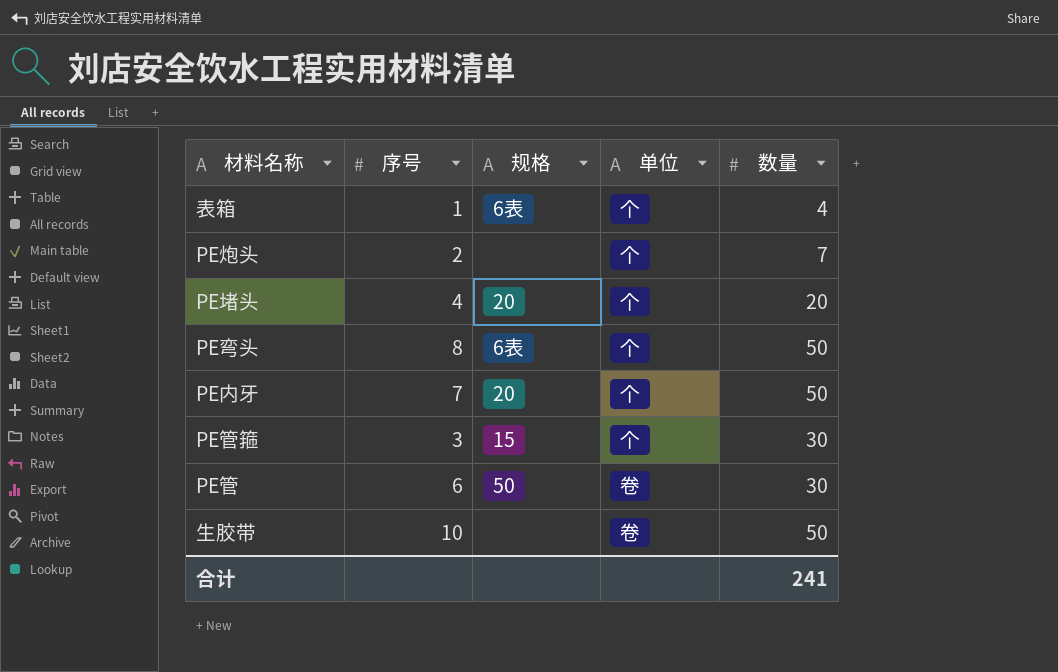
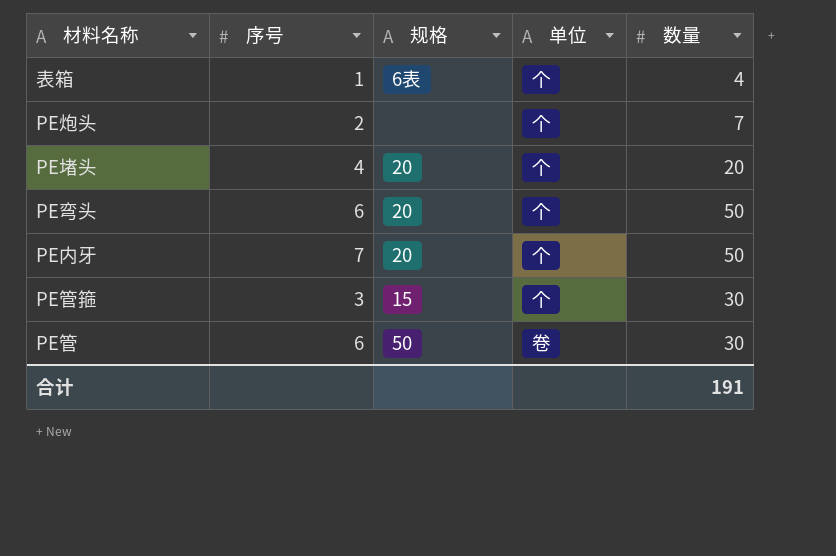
row 生胶带: 10 | none | 卷 | 50 -> none
PE弯头 | 序号: 8 -> 6
PE弯头 | 规格: 6表 -> 20
合计 | 数量: 241 -> 191

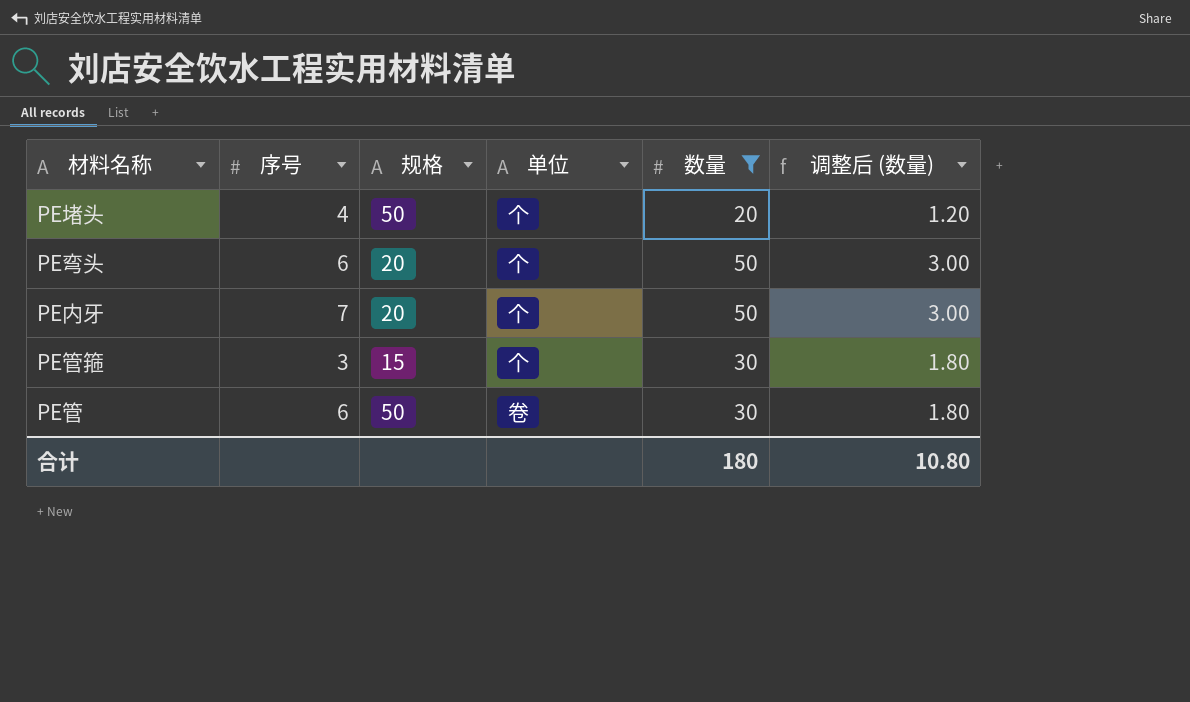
filter: none -> 数量 >= 20
column 调整后 (数量) | formula: none -> [数量] * 0.06
PE堵头 | 规格: 20 -> 50
合计 | 数量: 191 -> 180

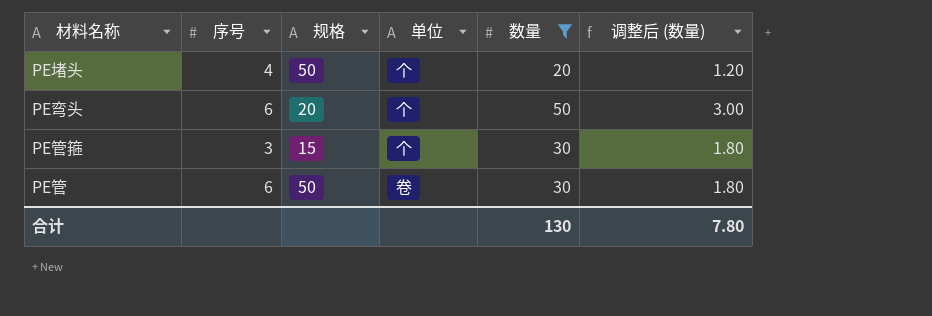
row PE内牙: 7 | 20 | 个 | 50 | 3.00 -> none
合计 | 数量: 180 -> 130
合计 | 调整后 (数量): 10.80 -> 7.80

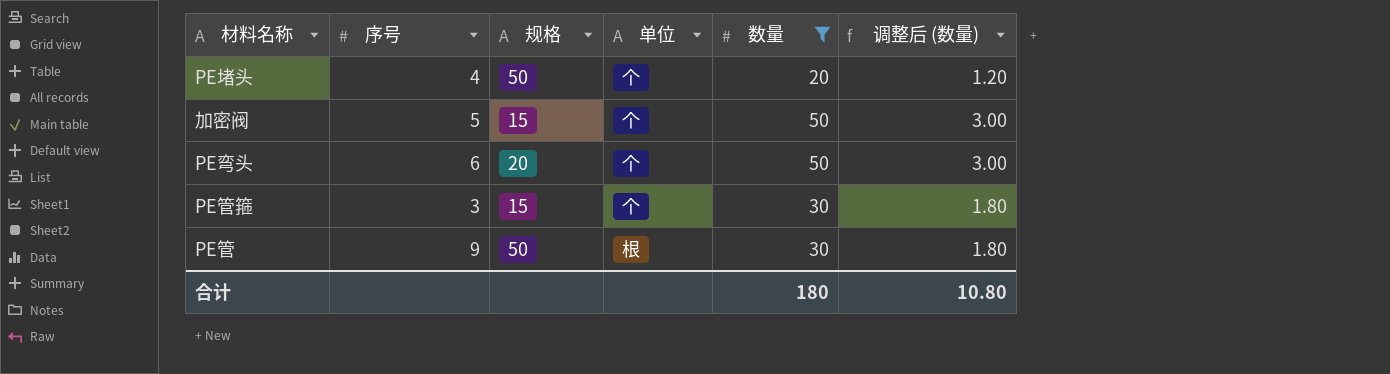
row 加密阀: none -> 5 | 15 | 个 | 50 | 3.00
PE管 | 序号: 6 -> 9
PE管 | 单位: 卷 -> 根
合计 | 数量: 130 -> 180
合计 | 调整后 (数量): 7.80 -> 10.80

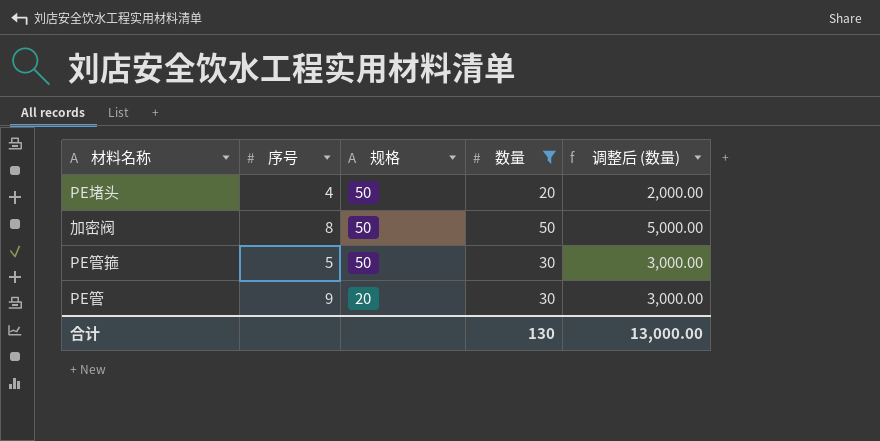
column 单位 | position: 4 -> none
column 调整后 (数量) | formula: [数量] * 0.06 -> [数量] * 100
row PE弯头: 6 | 20 | 个 | 50 | 3.00 -> none
加密阀 | 序号: 5 -> 8
加密阀 | 规格: 15 -> 50
PE管箍 | 序号: 3 -> 5
PE管箍 | 规格: 15 -> 50
PE管 | 规格: 50 -> 20
合计 | 数量: 180 -> 130
合计 | 调整后 (数量): 10.80 -> 13,000.00

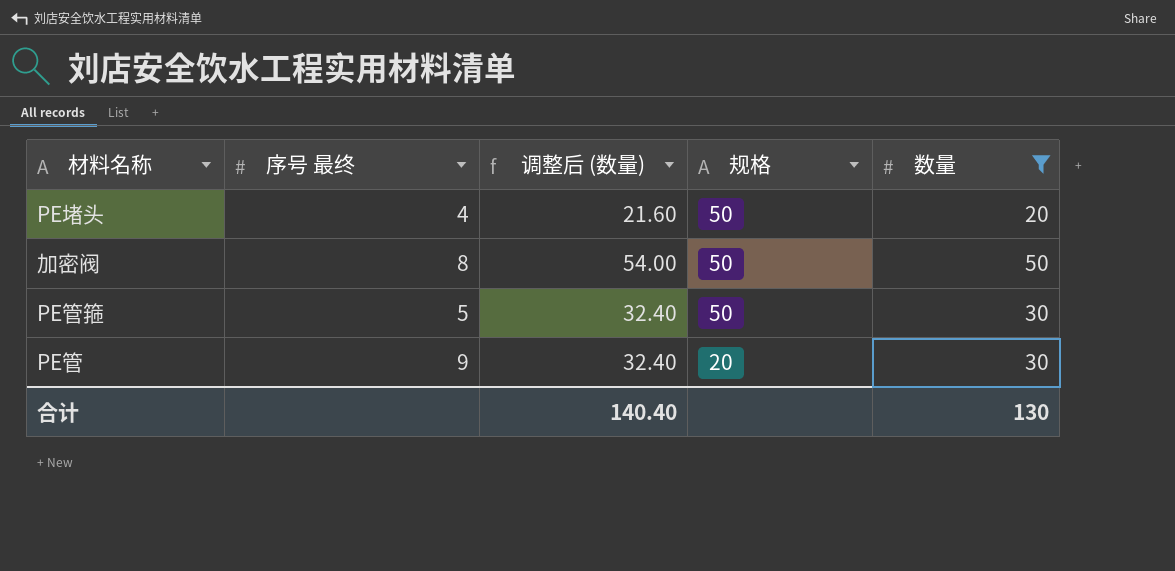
column name: 序号 -> 序号 最终
column 调整后 (数量) | formula: [数量] * 100 -> [数量] * 1.08
column 调整后 (数量) | position: 5 -> 3
合计 | 调整后 (数量): 13,000.00 -> 140.40

